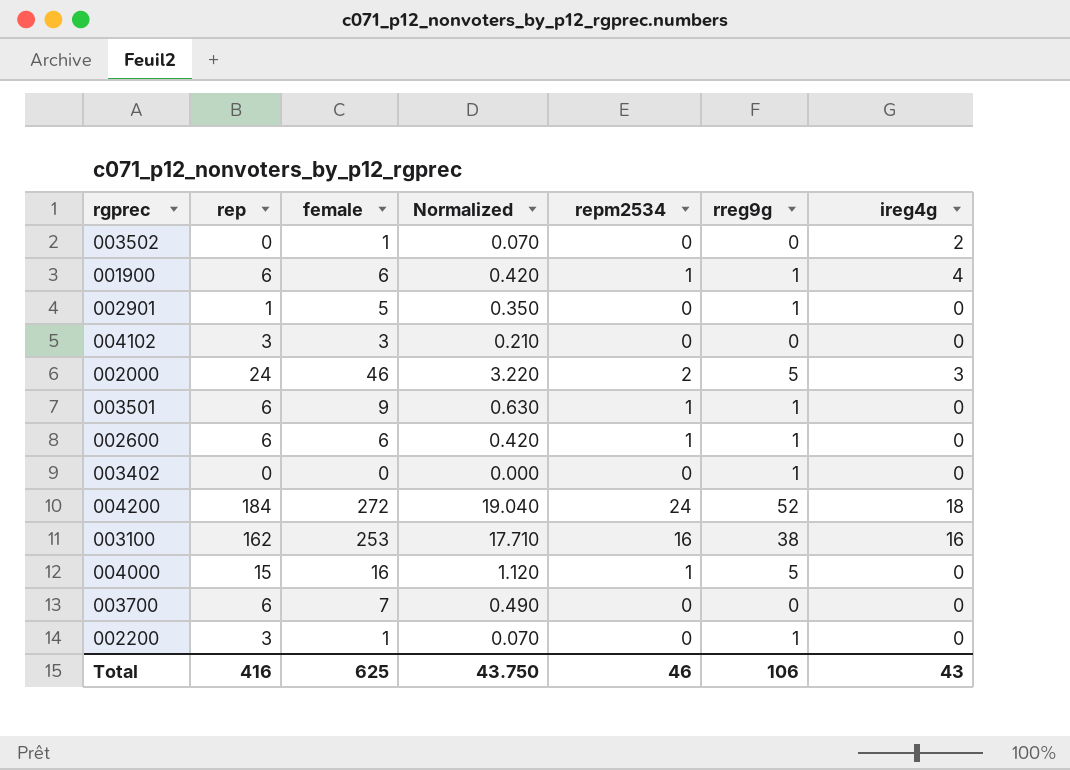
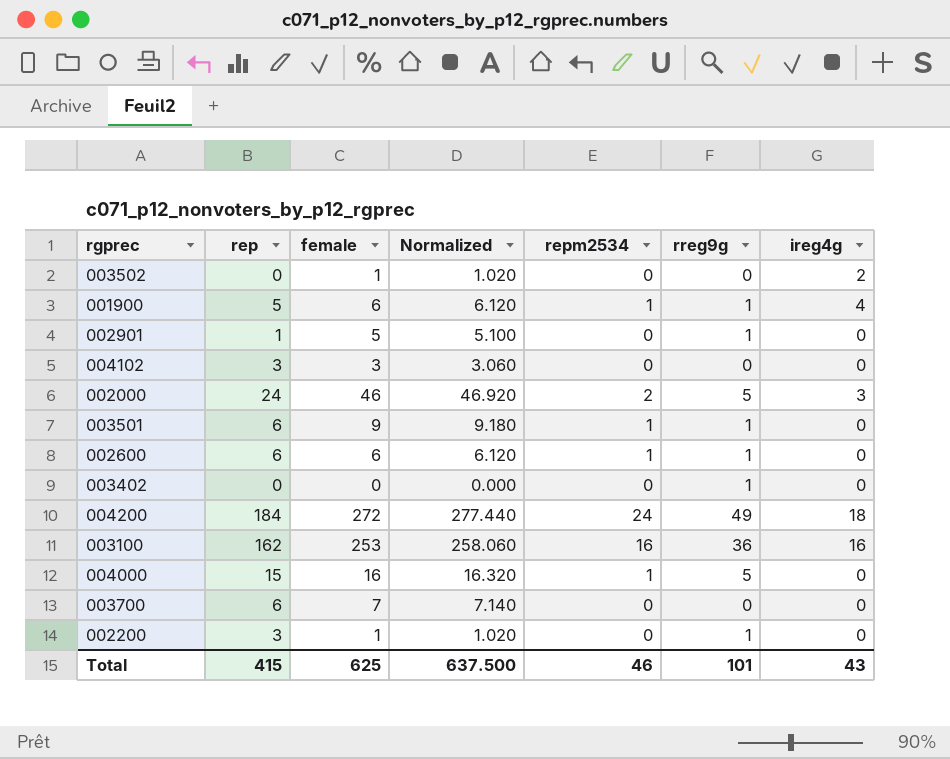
column Normalized | formula: [female] * 0.07 -> [female] * 1.02
001900 | rep: 6 -> 5
004200 | rreg9g: 52 -> 49
003100 | rreg9g: 38 -> 36
Total | rep: 416 -> 415
Total | Normalized: 43.750 -> 637.500
Total | rreg9g: 106 -> 101

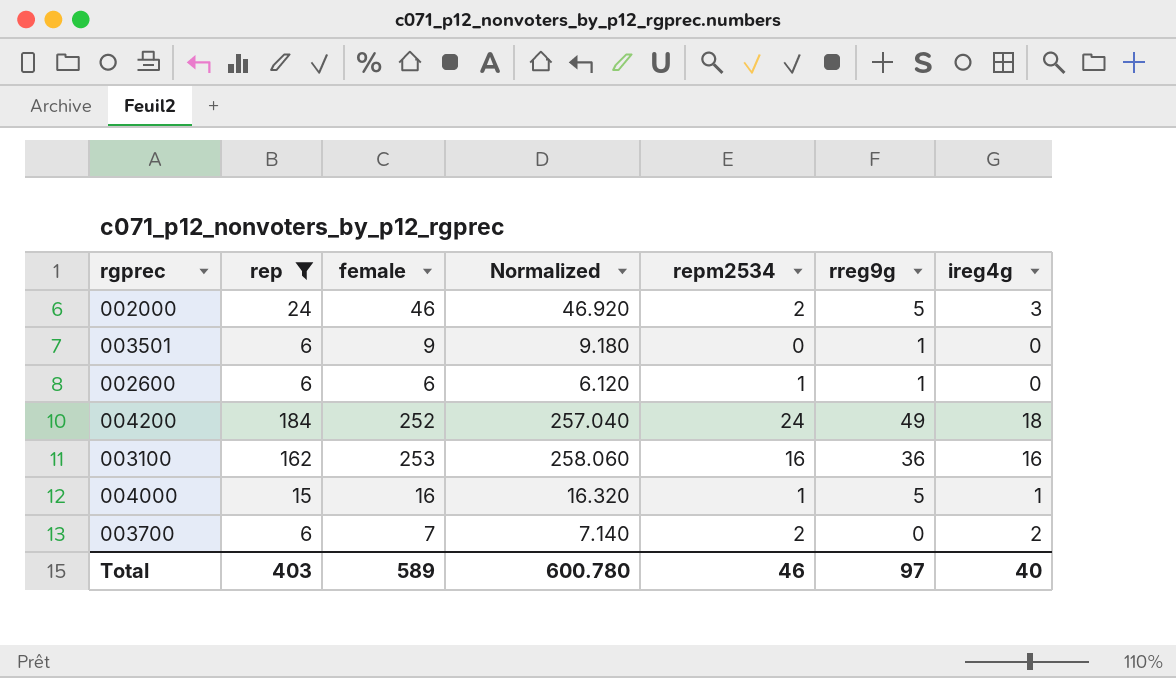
filter: none -> rep >= 6
003501 | repm2534: 1 -> 0
004200 | female: 272 -> 252
004200 | Normalized: 277.440 -> 257.040
004000 | ireg4g: 0 -> 1
003700 | repm2534: 0 -> 2
003700 | ireg4g: 0 -> 2
Total | rep: 415 -> 403
Total | female: 625 -> 589
Total | Normalized: 637.500 -> 600.780
Total | rreg9g: 101 -> 97
Total | ireg4g: 43 -> 40

